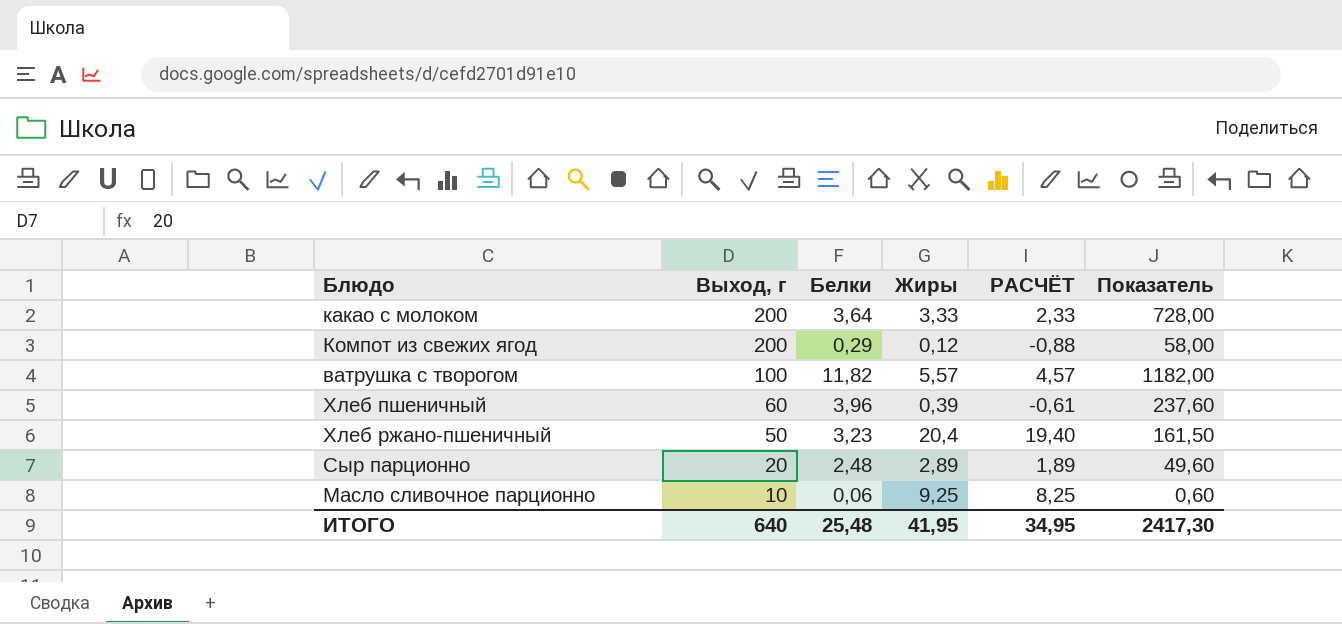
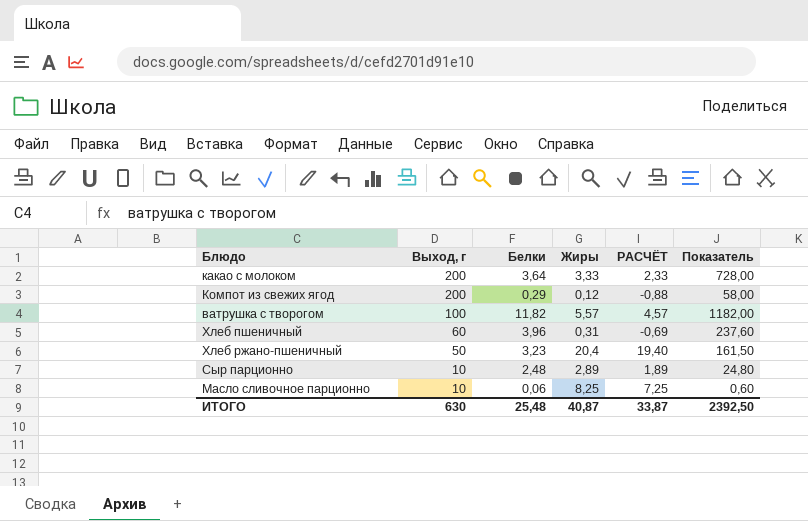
Хлеб пшеничный | Жиры: 0,39 -> 0,31
Хлеб пшеничный | РАСЧЁТ: -0,61 -> -0,69
Сыр парционно | Выход, г: 20 -> 10
Сыр парционно | Показатель: 49,60 -> 24,80
Масло сливочное парционно | Жиры: 9,25 -> 8,25
Масло сливочное парционно | РАСЧЁТ: 8,25 -> 7,25
ИТОГО | Выход, г: 640 -> 630
ИТОГО | Жиры: 41,95 -> 40,87
ИТОГО | РАСЧЁТ: 34,95 -> 33,87
ИТОГО | Показатель: 2417,30 -> 2392,50

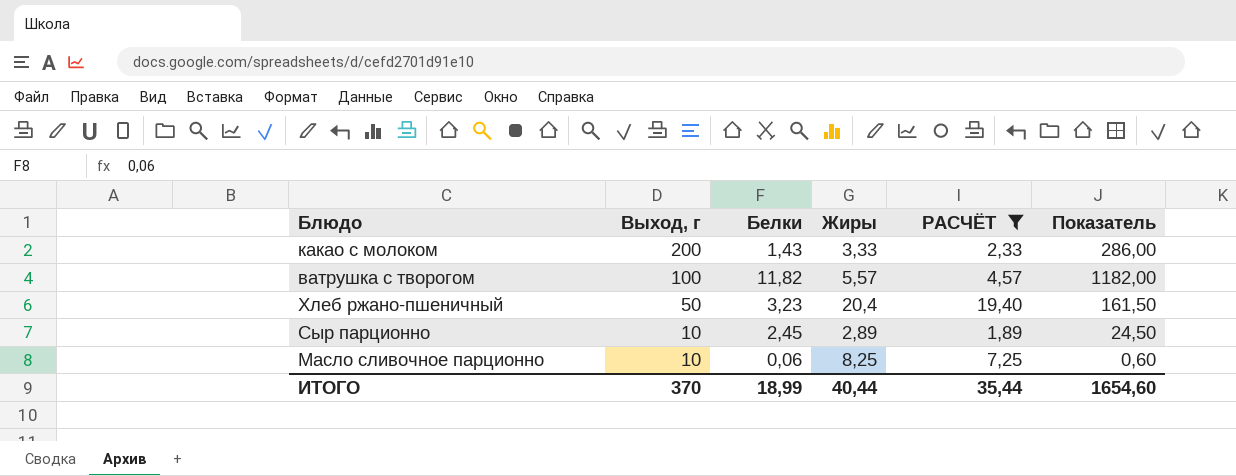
filter: none -> РАСЧЁТ >= 1,89
какао с молоком | Белки: 3,64 -> 1,43
какао с молоком | Показатель: 728,00 -> 286,00
Сыр парционно | Белки: 2,48 -> 2,45
Сыр парционно | Показатель: 24,80 -> 24,50
ИТОГО | Выход, г: 630 -> 370
ИТОГО | Белки: 25,48 -> 18,99
ИТОГО | Жиры: 40,87 -> 40,44
ИТОГО | РАСЧЁТ: 33,87 -> 35,44
ИТОГО | Показатель: 2392,50 -> 1654,60

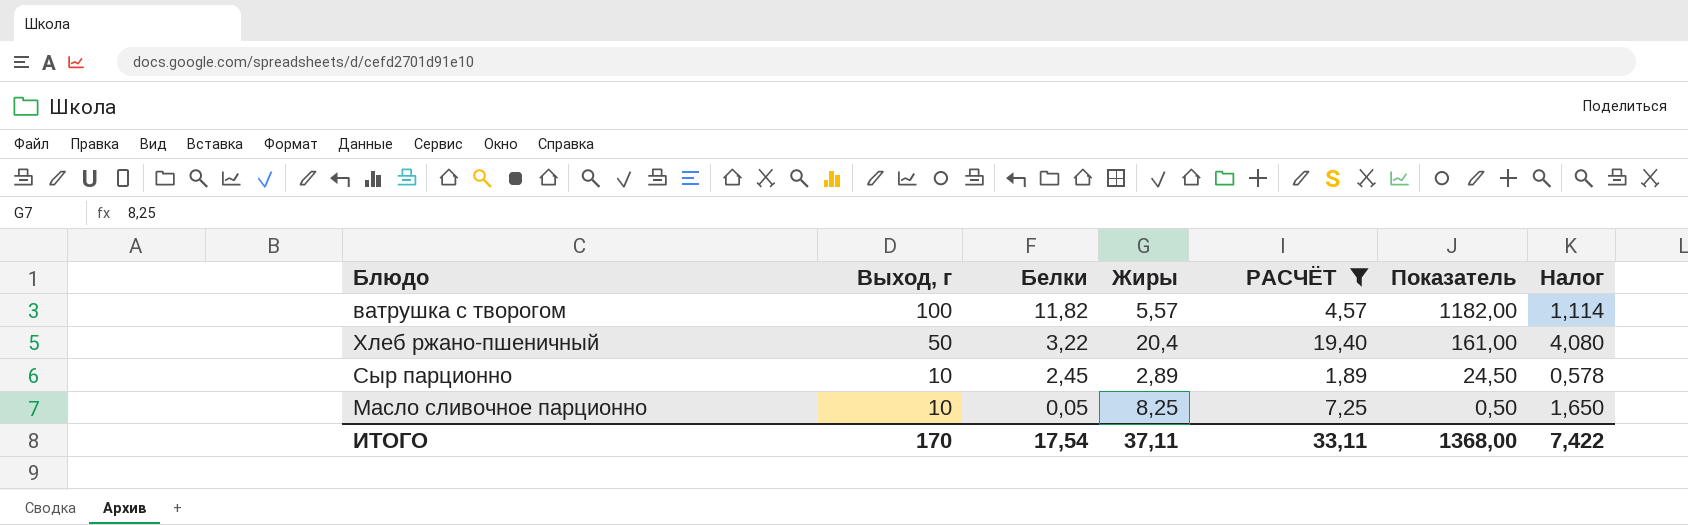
column Налог | formula: none -> [Жиры] * 0,2
row какао с молоком: 200 | 1,43 | 3,33 | 2,33 | 286,00 -> none
Хлеб ржано-пшеничный | Белки: 3,23 -> 3,22
Хлеб ржано-пшеничный | Показатель: 161,50 -> 161,00
Масло сливочное парционно | Белки: 0,06 -> 0,05
Масло сливочное парционно | Показатель: 0,60 -> 0,50
ИТОГО | Выход, г: 370 -> 170
ИТОГО | Белки: 18,99 -> 17,54
ИТОГО | Жиры: 40,44 -> 37,11
ИТОГО | РАСЧЁТ: 35,44 -> 33,11
ИТОГО | Показатель: 1654,60 -> 1368,00

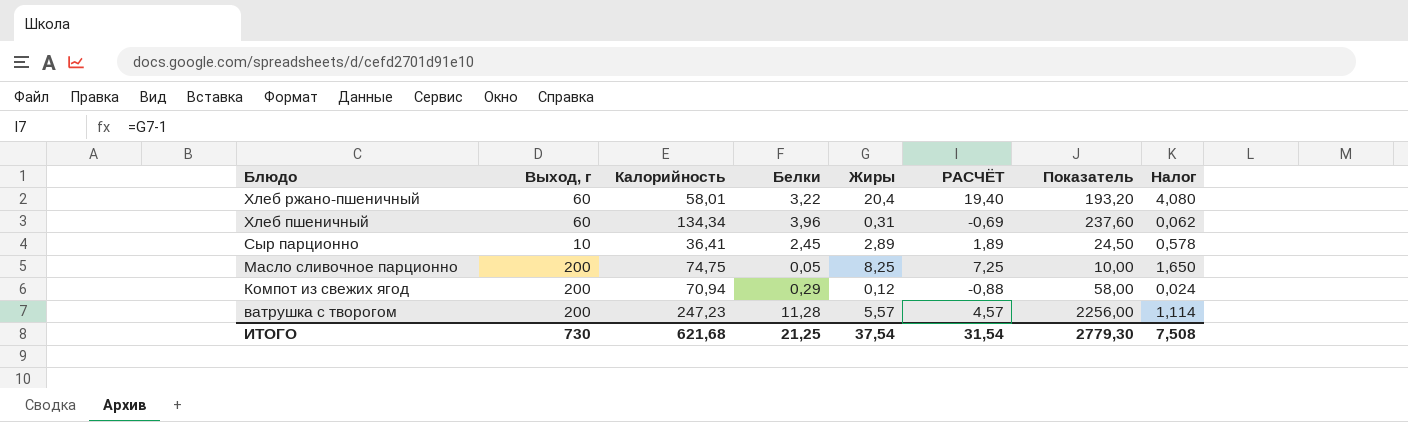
filter: РАСЧЁТ >= 1,89 -> none
row order: Выход, г descending -> Блюдо descending
column Калорийность | position: none -> 3
Хлеб ржано-пшеничный | Выход, г: 50 -> 60
Хлеб ржано-пшеничный | Показатель: 161,00 -> 193,20
Масло сливочное парционно | Выход, г: 10 -> 200
Масло сливочное парционно | Показатель: 0,50 -> 10,00
ватрушка с творогом | Выход, г: 100 -> 200
ватрушка с творогом | Белки: 11,82 -> 11,28
ватрушка с творогом | Показатель: 1182,00 -> 2256,00
ИТОГО | Выход, г: 170 -> 730
ИТОГО | Белки: 17,54 -> 21,25
ИТОГО | Жиры: 37,11 -> 37,54
ИТОГО | РАСЧЁТ: 33,11 -> 31,54
ИТОГО | Показатель: 1368,00 -> 2779,30
ИТОГО | Налог: 7,422 -> 7,508

